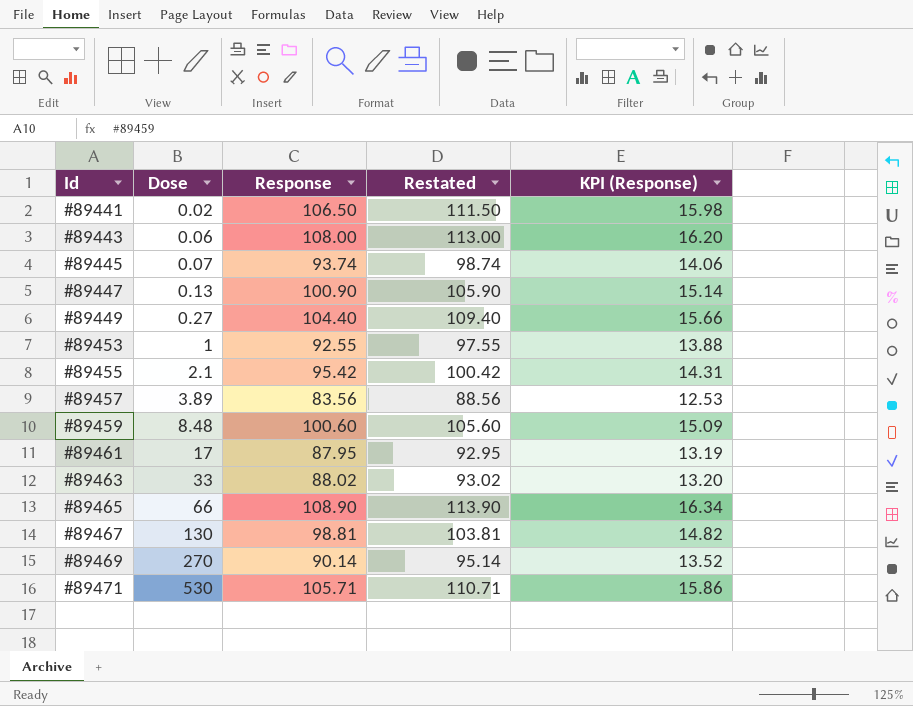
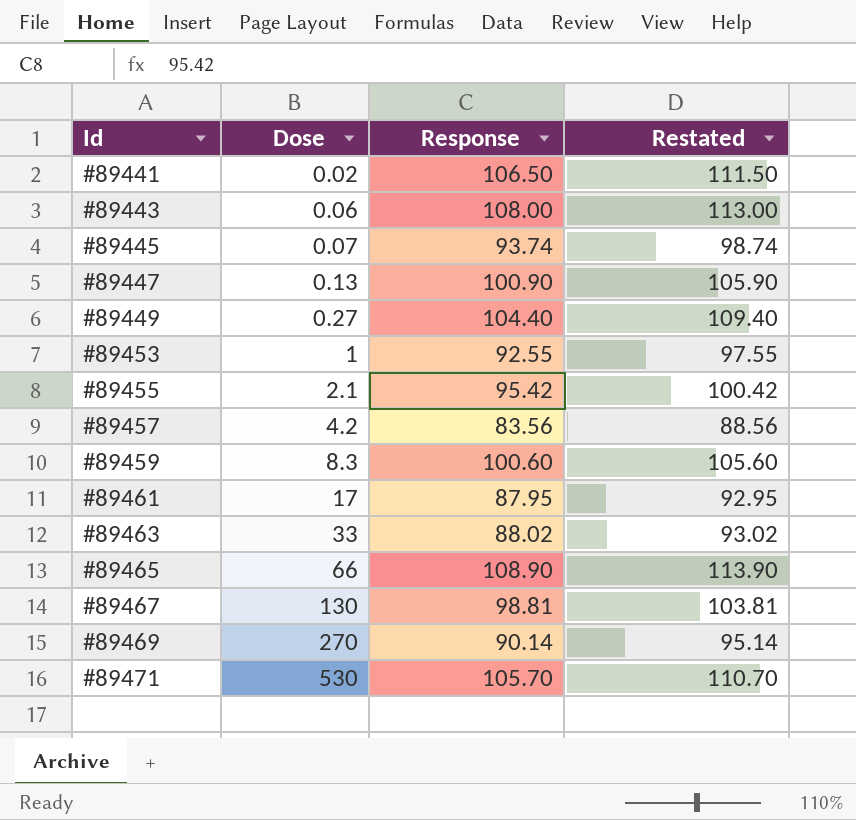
column KPI (Response) | formula: [Response] * 0.15 -> none
#89457 | Dose: 3.89 -> 4.2
#89459 | Dose: 8.48 -> 8.3
#89471 | Response: 105.71 -> 105.70
#89471 | Restated: 110.71 -> 110.70

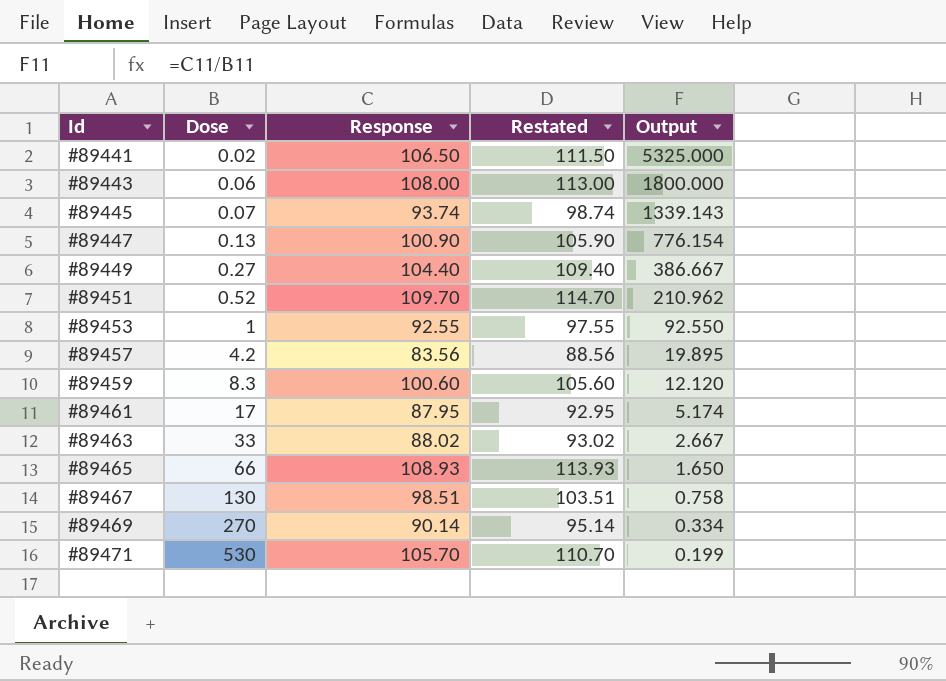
column Output | formula: none -> [Response] / [Dose]
row #89455: 2.1 | 95.42 | 100.42 -> none
row #89451: none -> 0.52 | 109.70 | 114.70 | 210.962
#89465 | Response: 108.90 -> 108.93
#89465 | Restated: 113.90 -> 113.93
#89467 | Response: 98.81 -> 98.51
#89467 | Restated: 103.81 -> 103.51

